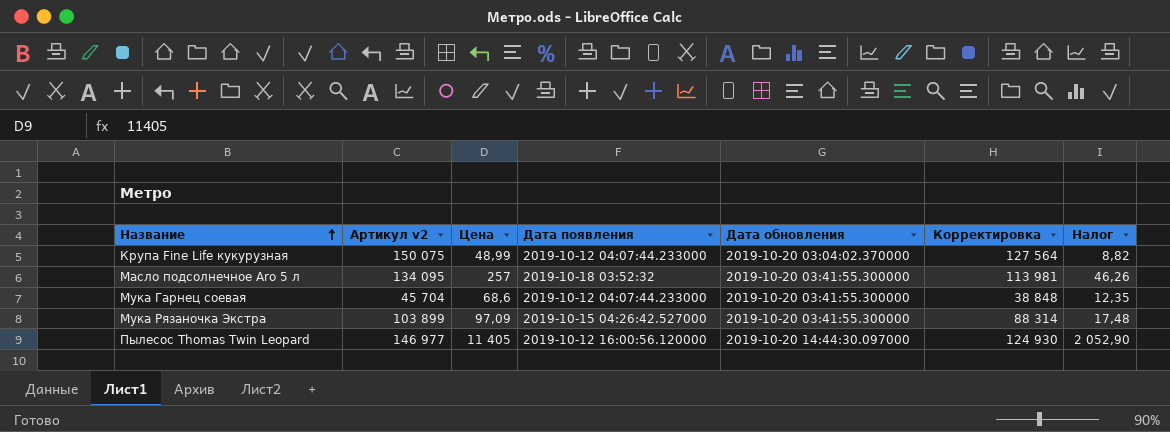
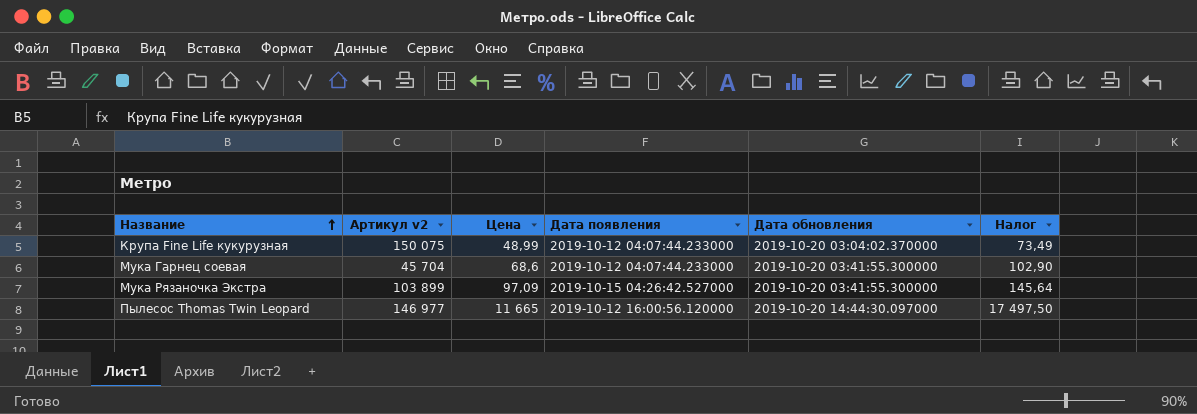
column Корректировка | formula: [Артикул v2] * 0,85 -> none
column Налог | formula: [Цена] * 0,18 -> [Цена] * 1,5
row Масло подсолнечное Aro 5 л: 134 095 | 257 | 2019-10-18 03:52:32 | 2019-10-20 03:41:55.300000 | 113 981 | 46,26 -> none
Пылесос Thomas Twin Leopard | Цена: 11 405 -> 11 665

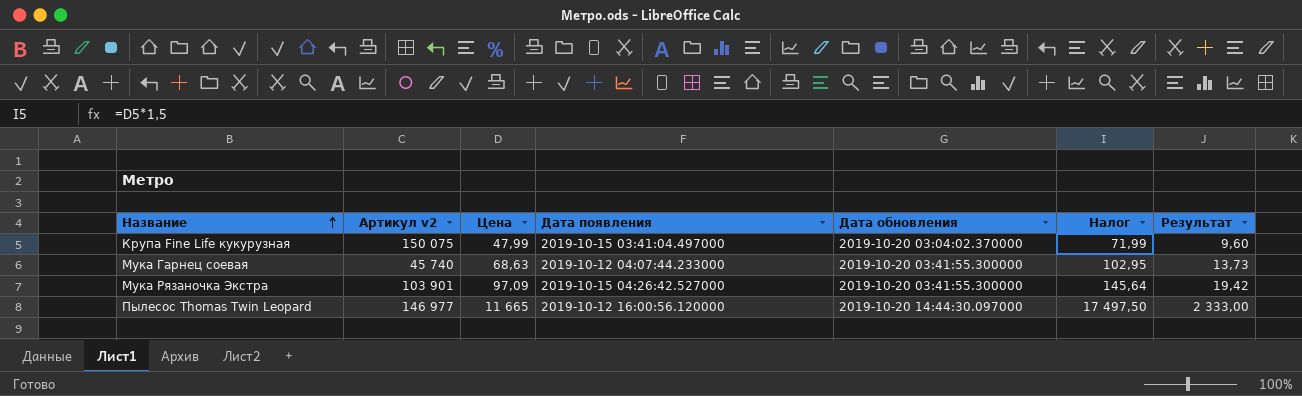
column Результат | formula: none -> [Цена] * 0,2
Крупа Fine Life кукурузная | Цена: 48,99 -> 47,99
Крупа Fine Life кукурузная | Дата появления: 2019-10-12 04:07:44.233000 -> 2019-10-15 03:41:04.497000
Крупа Fine Life кукурузная | Налог: 73,49 -> 71,99
Мука Гарнец соевая | Артикул v2: 45 704 -> 45 740
Мука Гарнец соевая | Цена: 68,6 -> 68,63
Мука Гарнец соевая | Налог: 102,90 -> 102,95
Мука Рязаночка Экстра | Артикул v2: 103 899 -> 103 901

